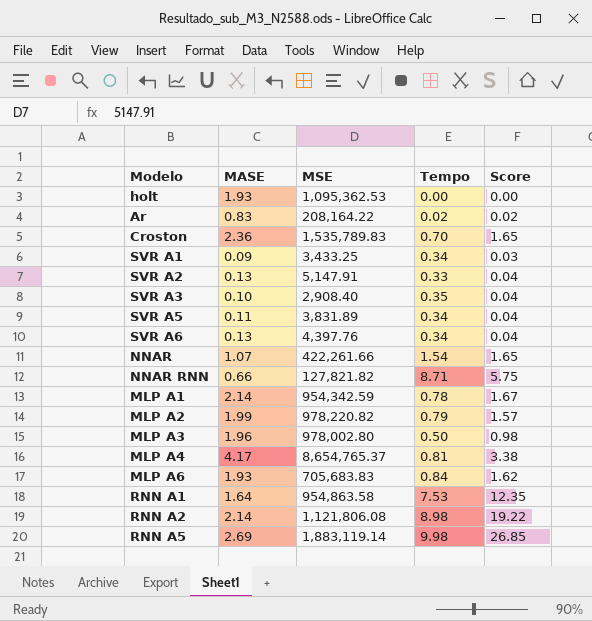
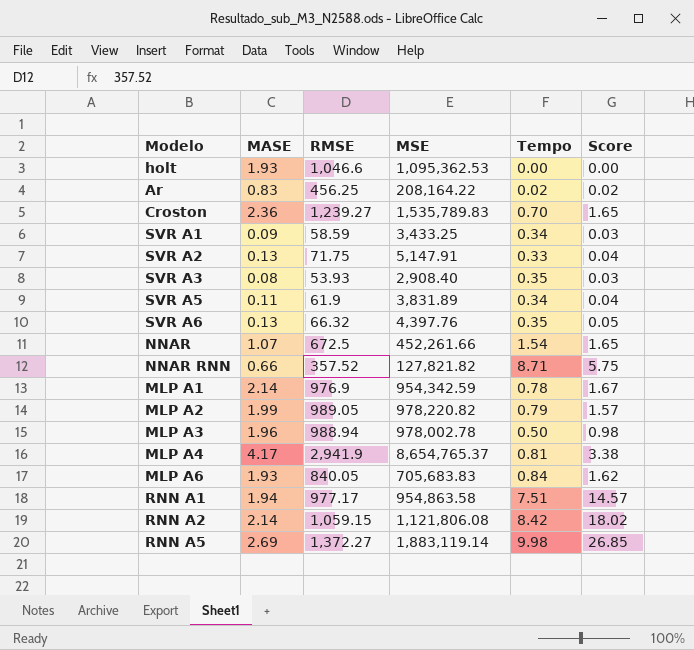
column RMSE | position: none -> 3
SVR A3 | MASE: 0.10 -> 0.08
SVR A3 | Score: 0.04 -> 0.03
SVR A6 | Tempo: 0.34 -> 0.35
SVR A6 | Score: 0.04 -> 0.05
NNAR | MSE: 422,261.66 -> 452,261.66
MLP A3 | MSE: 978,002.80 -> 978,002.78
RNN A1 | MASE: 1.64 -> 1.94
RNN A1 | Tempo: 7.53 -> 7.51
RNN A1 | Score: 12.35 -> 14.57
RNN A2 | Tempo: 8.98 -> 8.42
RNN A2 | Score: 19.22 -> 18.02

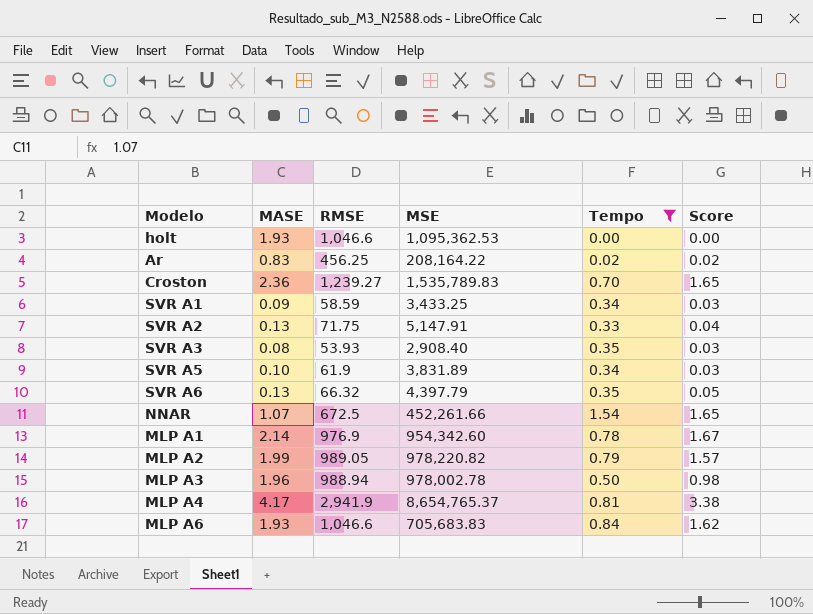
filter: none -> Tempo <= 1.54
SVR A5 | MASE: 0.11 -> 0.10
SVR A5 | Score: 0.04 -> 0.03
SVR A6 | MSE: 4,397.76 -> 4,397.79
MLP A1 | MSE: 954,342.59 -> 954,342.60
MLP A6 | RMSE: 840.05 -> 1,046.6

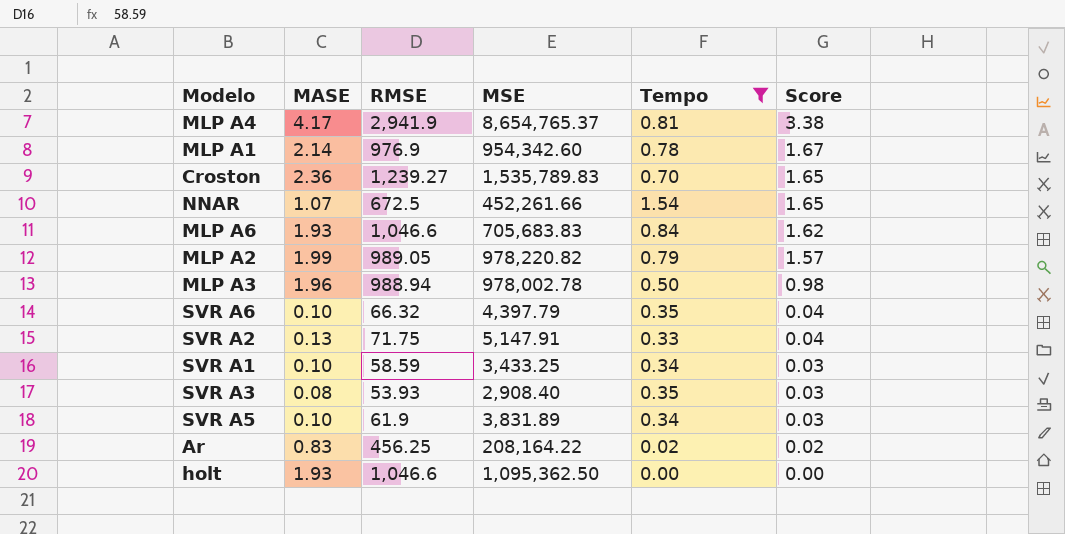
row order: none -> Score descending
SVR A6 | MASE: 0.13 -> 0.10
SVR A6 | Score: 0.05 -> 0.04
SVR A1 | MASE: 0.09 -> 0.10
holt | MSE: 1,095,362.53 -> 1,095,362.50

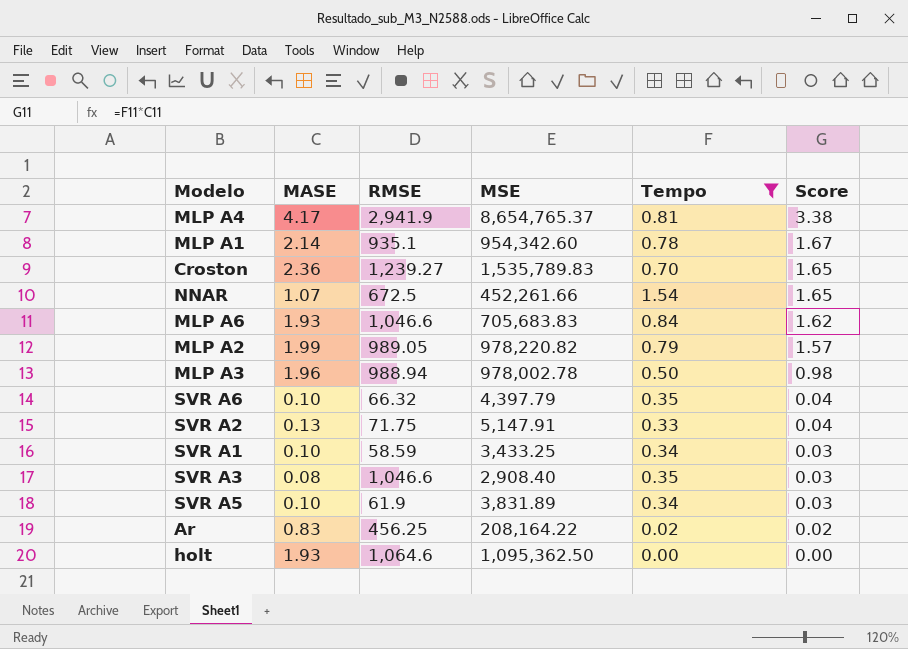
MLP A1 | RMSE: 976.9 -> 935.1
SVR A3 | RMSE: 53.93 -> 1,046.6
holt | RMSE: 1,046.6 -> 1,064.6

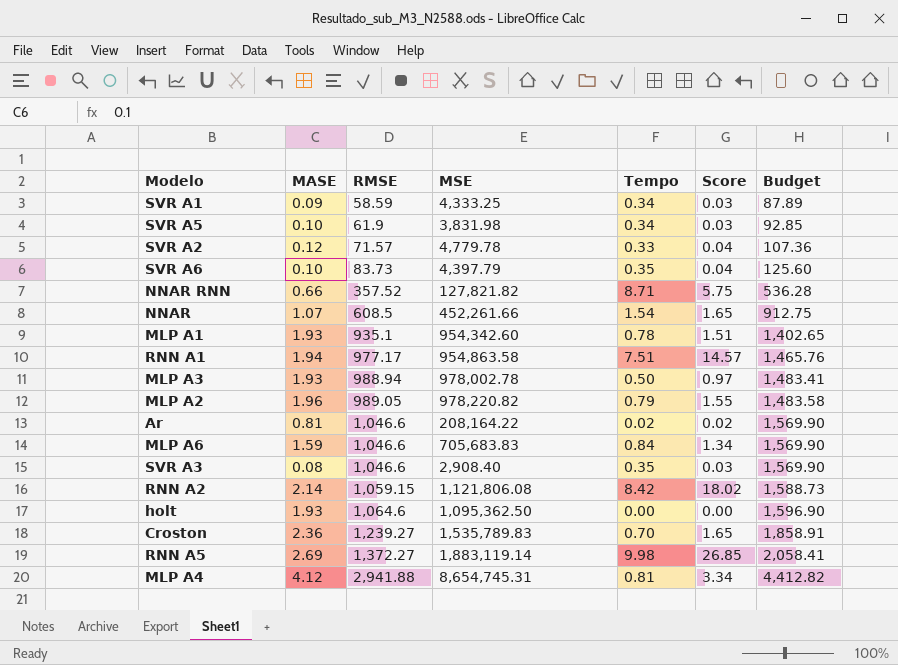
filter: Tempo <= 1.54 -> none
row order: Score descending -> RMSE ascending
column Budget | formula: none -> [RMSE] * 1.5
SVR A1 | MASE: 0.10 -> 0.09
SVR A1 | MSE: 3,433.25 -> 4,333.25
SVR A5 | MSE: 3,831.89 -> 3,831.98
SVR A2 | MASE: 0.13 -> 0.12
SVR A2 | RMSE: 71.75 -> 71.57
SVR A2 | MSE: 5,147.91 -> 4,779.78
SVR A6 | RMSE: 66.32 -> 83.73
NNAR | RMSE: 672.5 -> 608.5
MLP A1 | MASE: 2.14 -> 1.93
MLP A1 | Score: 1.67 -> 1.51
MLP A3 | MASE: 1.96 -> 1.93
MLP A3 | Score: 0.98 -> 0.97
MLP A2 | MASE: 1.99 -> 1.96
MLP A2 | Score: 1.57 -> 1.55
Ar | MASE: 0.83 -> 0.81
Ar | RMSE: 456.25 -> 1,046.6
MLP A6 | MASE: 1.93 -> 1.59
MLP A6 | Score: 1.62 -> 1.34
MLP A4 | MASE: 4.17 -> 4.12
MLP A4 | RMSE: 2,941.9 -> 2,941.88
MLP A4 | MSE: 8,654,765.37 -> 8,654,745.31
MLP A4 | Score: 3.38 -> 3.34

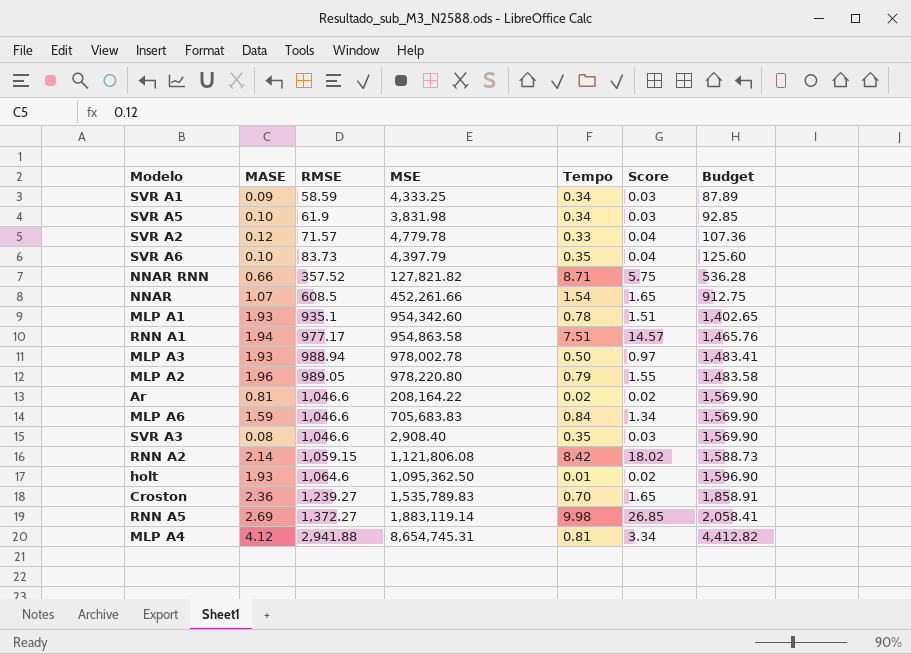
MLP A2 | MSE: 978,220.82 -> 978,220.80
holt | Tempo: 0.00 -> 0.01
holt | Score: 0.00 -> 0.02

